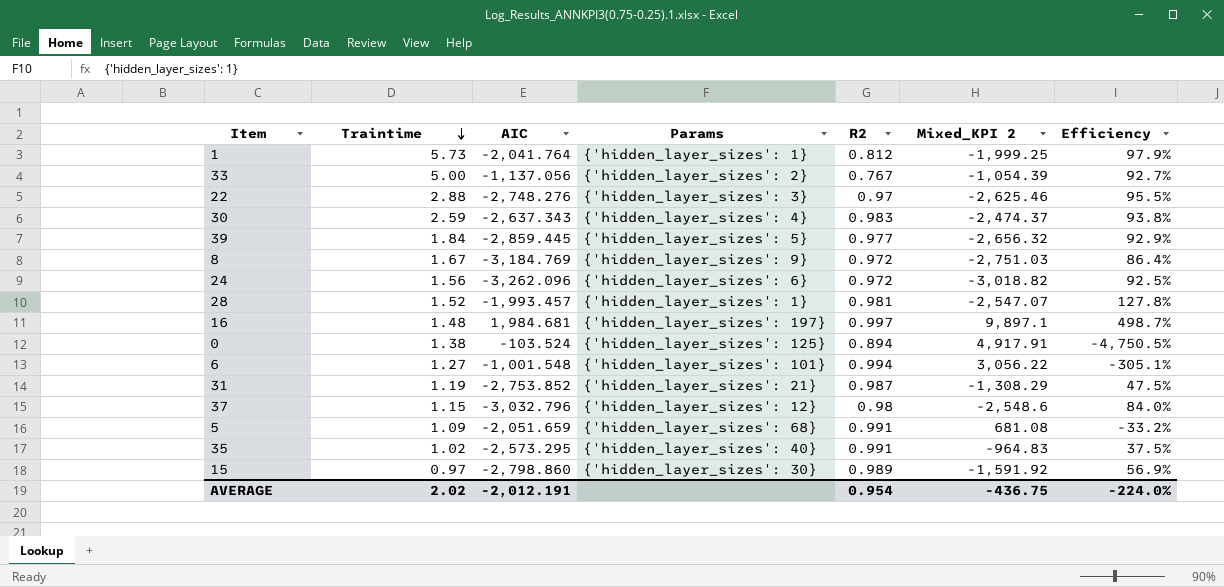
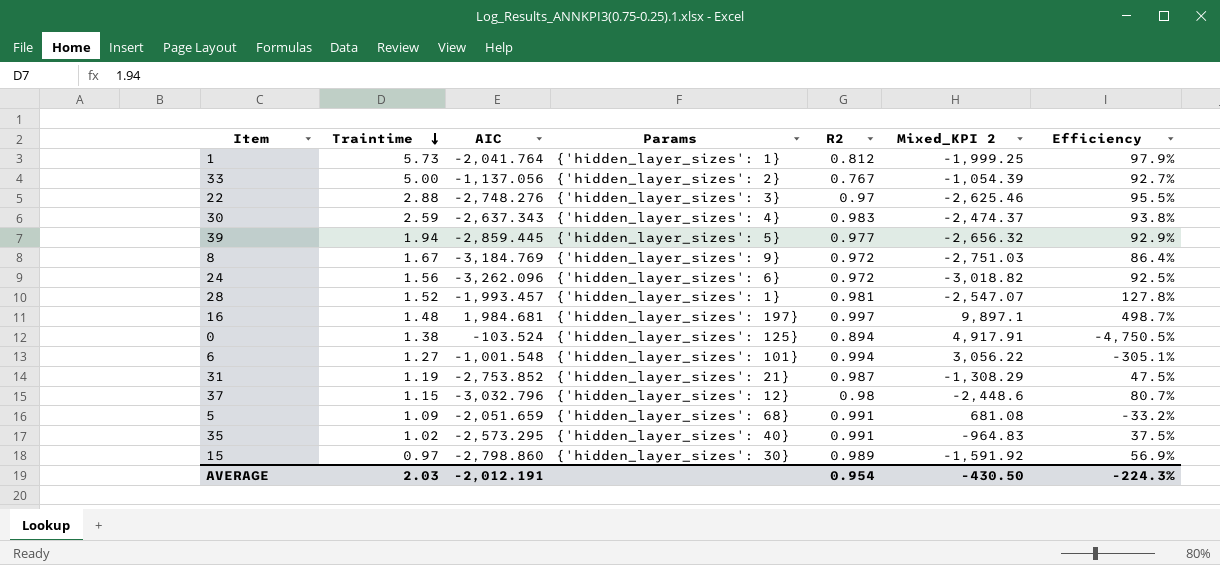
39 | Traintime: 1.84 -> 1.94
37 | Mixed_KPI 2: -2,548.6 -> -2,448.6
37 | Efficiency: 84.0% -> 80.7%
AVERAGE | Traintime: 2.02 -> 2.03
AVERAGE | Mixed_KPI 2: -436.75 -> -430.50
AVERAGE | Efficiency: -224.0% -> -224.3%

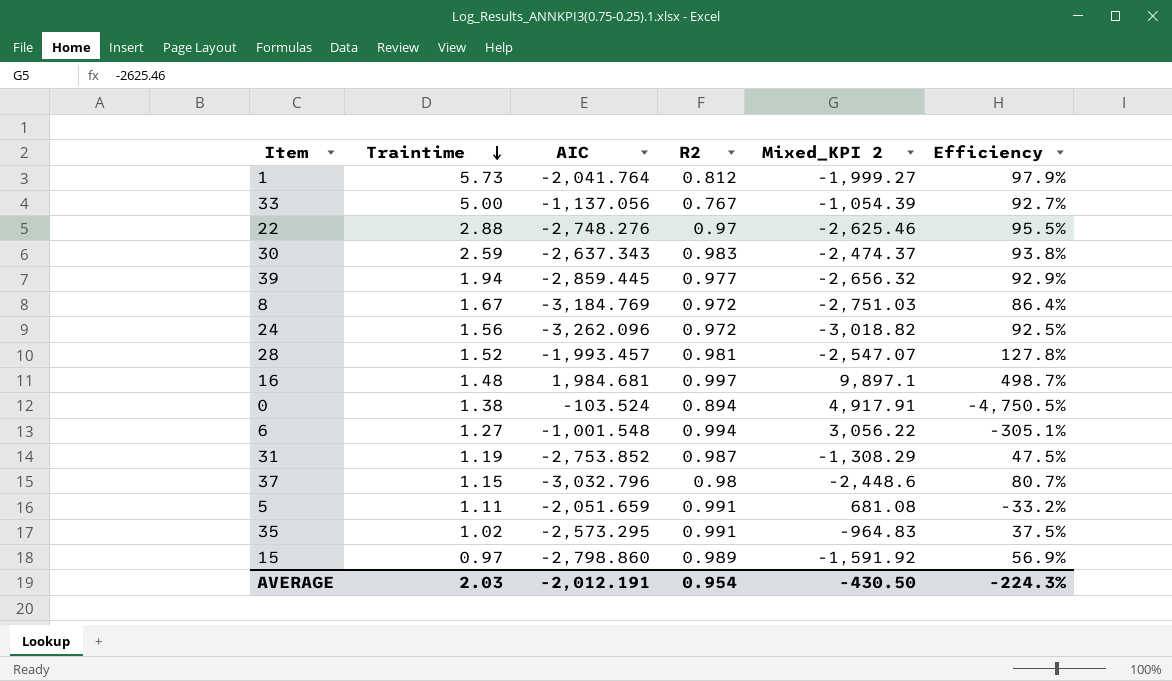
column Params | position: 4 -> none
1 | Mixed_KPI 2: -1,999.25 -> -1,999.27
5 | Traintime: 1.09 -> 1.11

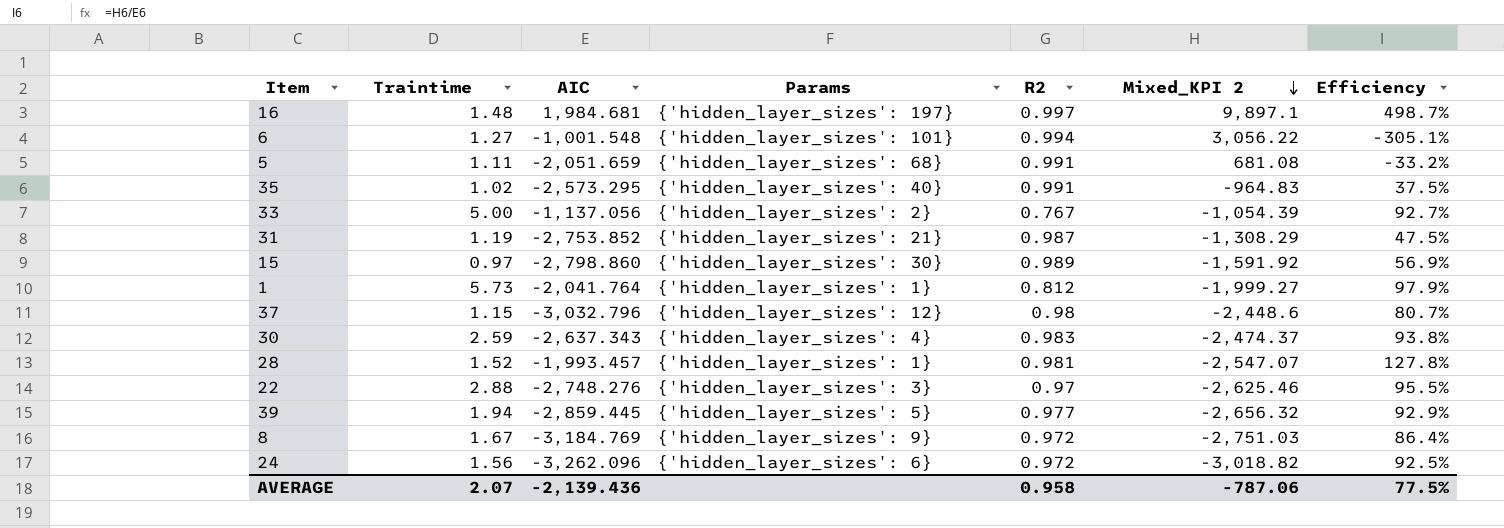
row order: Traintime descending -> Mixed_KPI 2 descending
column Params | position: none -> 4
row 0: 1.38 | -103.524 | 0.894 | 4,917.91 | -4,750.5% -> none
AVERAGE | Traintime: 2.03 -> 2.07
AVERAGE | AIC: -2,012.191 -> -2,139.436
AVERAGE | R2: 0.954 -> 0.958
AVERAGE | Mixed_KPI 2: -430.50 -> -787.06
AVERAGE | Efficiency: -224.3% -> 77.5%

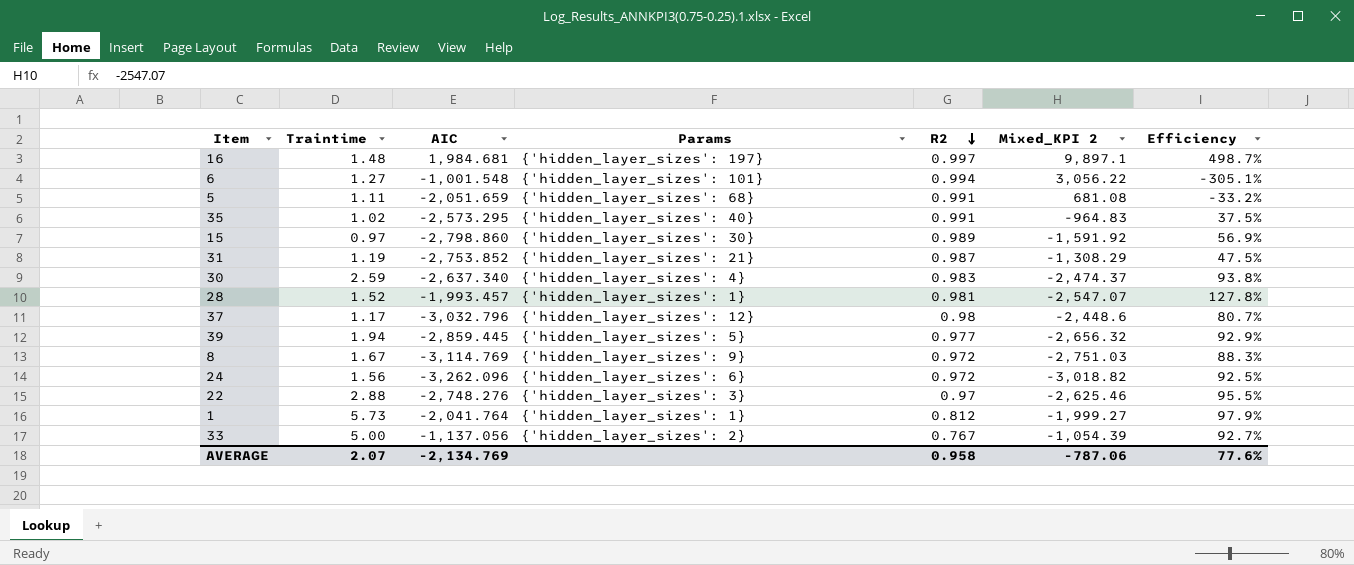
row order: Mixed_KPI 2 descending -> R2 descending
30 | AIC: -2,637.343 -> -2,637.340
37 | Traintime: 1.15 -> 1.17
8 | AIC: -3,184.769 -> -3,114.769
8 | Efficiency: 86.4% -> 88.3%
AVERAGE | AIC: -2,139.436 -> -2,134.769
AVERAGE | Efficiency: 77.5% -> 77.6%

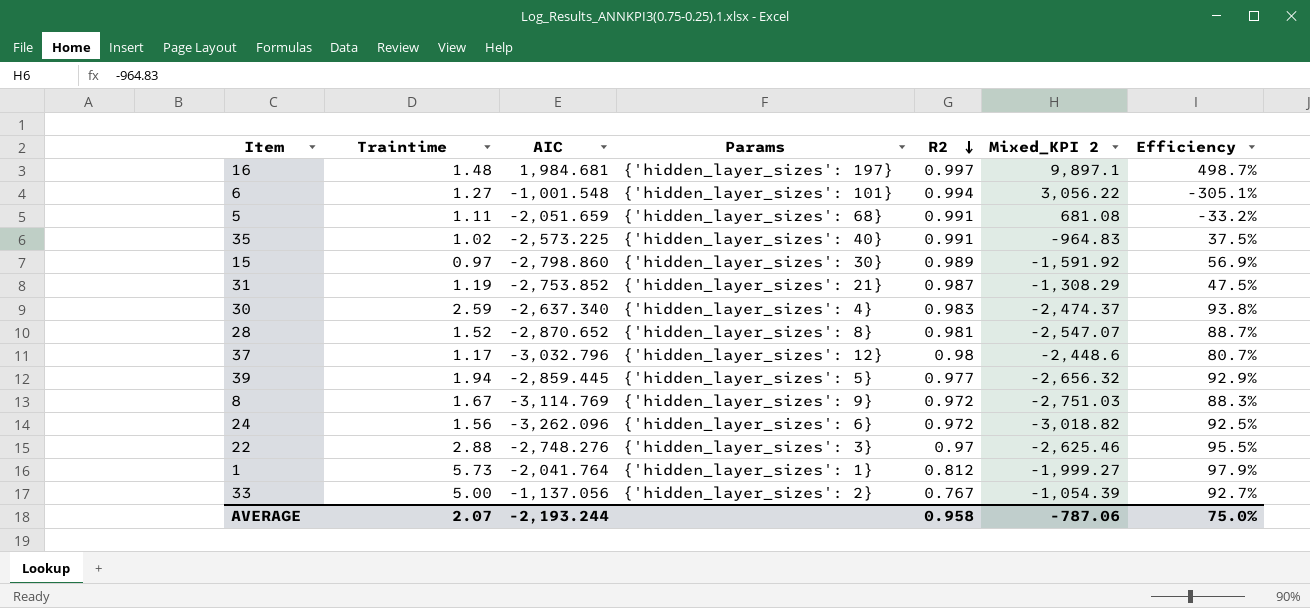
35 | AIC: -2,573.295 -> -2,573.225
28 | AIC: -1,993.457 -> -2,870.652
28 | Params: {'hidden_layer_sizes': 1} -> {'hidden_layer_sizes': 8}
28 | Efficiency: 127.8% -> 88.7%
AVERAGE | AIC: -2,134.769 -> -2,193.244
AVERAGE | Efficiency: 77.6% -> 75.0%

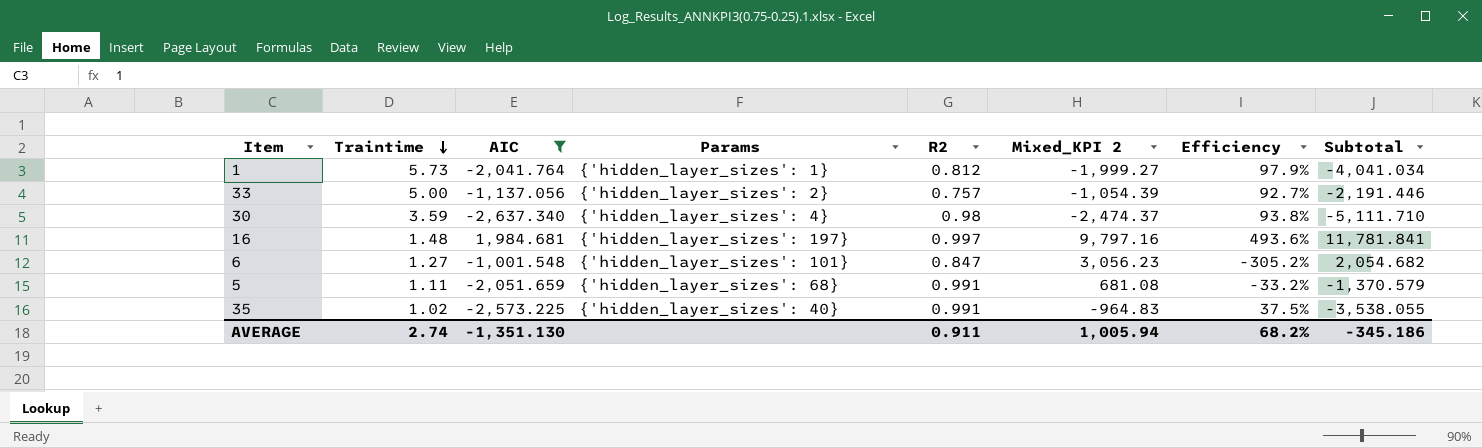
filter: none -> AIC >= -2,637.340
row order: R2 descending -> Traintime descending
column Subtotal | formula: none -> [AIC] + [Mixed_KPI 2]
33 | R2: 0.767 -> 0.757
30 | Traintime: 2.59 -> 3.59
30 | R2: 0.983 -> 0.98
16 | Mixed_KPI 2: 9,897.1 -> 9,797.16
16 | Efficiency: 498.7% -> 493.6%
6 | R2: 0.994 -> 0.847
6 | Mixed_KPI 2: 3,056.22 -> 3,056.23
6 | Efficiency: -305.1% -> -305.2%
AVERAGE | Traintime: 2.07 -> 2.74
AVERAGE | AIC: -2,193.244 -> -1,351.130
AVERAGE | R2: 0.958 -> 0.911
AVERAGE | Mixed_KPI 2: -787.06 -> 1,005.94
AVERAGE | Efficiency: 75.0% -> 68.2%

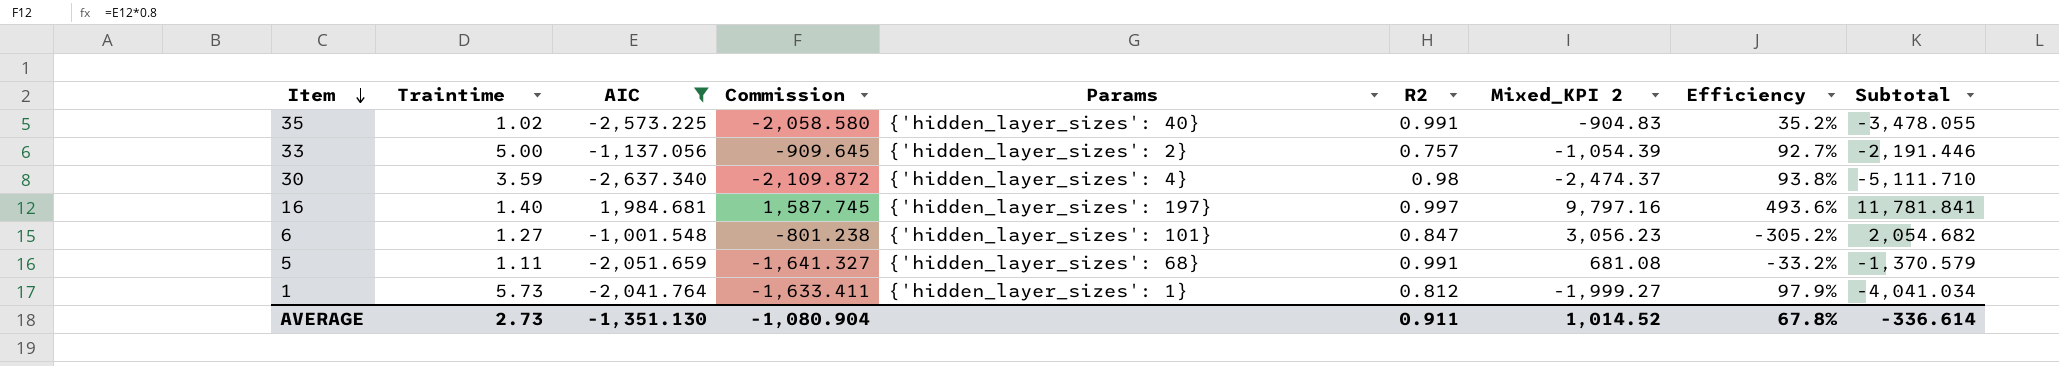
row order: Traintime descending -> Item descending
column Commission | formula: none -> [AIC] * 0.8
35 | Mixed_KPI 2: -964.83 -> -904.83
35 | Efficiency: 37.5% -> 35.2%
35 | Subtotal: -3,538.055 -> -3,478.055
16 | Traintime: 1.48 -> 1.40
AVERAGE | Traintime: 2.74 -> 2.73
AVERAGE | Mixed_KPI 2: 1,005.94 -> 1,014.52
AVERAGE | Efficiency: 68.2% -> 67.8%
AVERAGE | Subtotal: -345.186 -> -336.614

